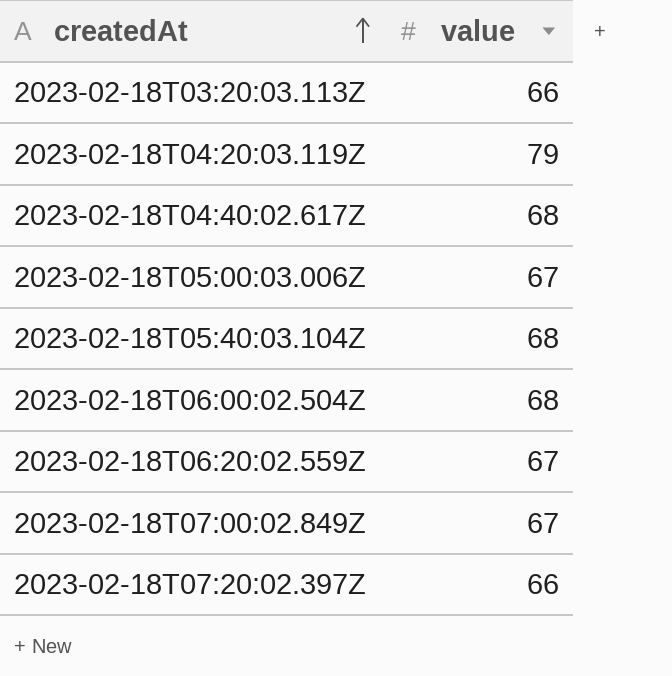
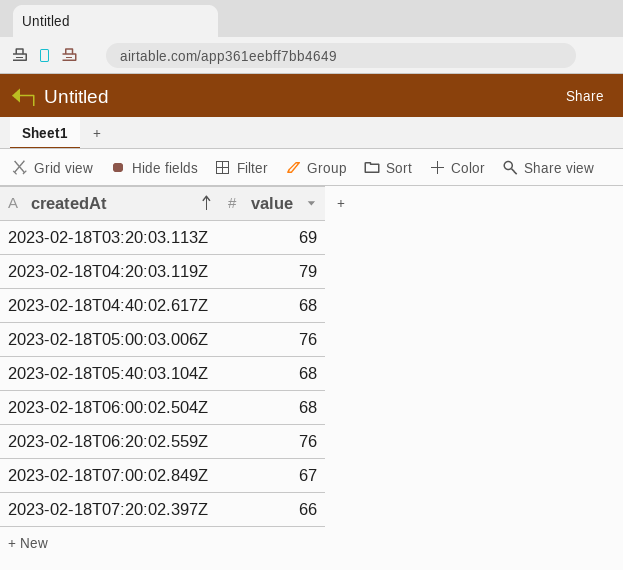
2023-02-18T03:20:03.113Z | value: 66 -> 69
2023-02-18T05:00:03.006Z | value: 67 -> 76
2023-02-18T06:20:02.559Z | value: 67 -> 76

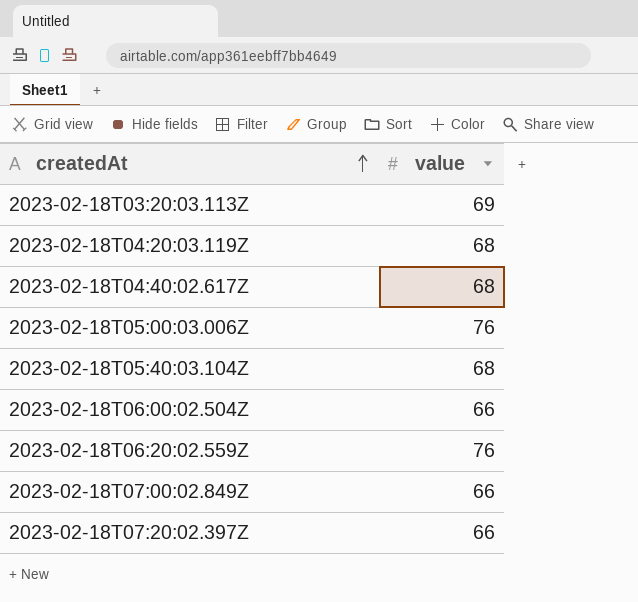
2023-02-18T04:20:03.119Z | value: 79 -> 68
2023-02-18T06:00:02.504Z | value: 68 -> 66
2023-02-18T07:00:02.849Z | value: 67 -> 66

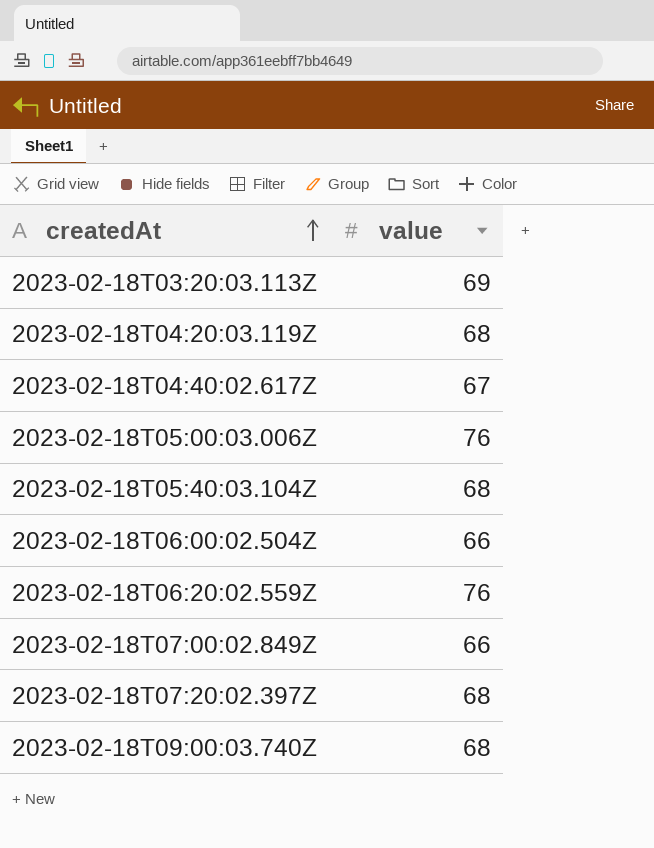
2023-02-18T04:40:02.617Z | value: 68 -> 67
2023-02-18T07:20:02.397Z | value: 66 -> 68
row 2023-02-18T09:00:03.740Z: none -> 68

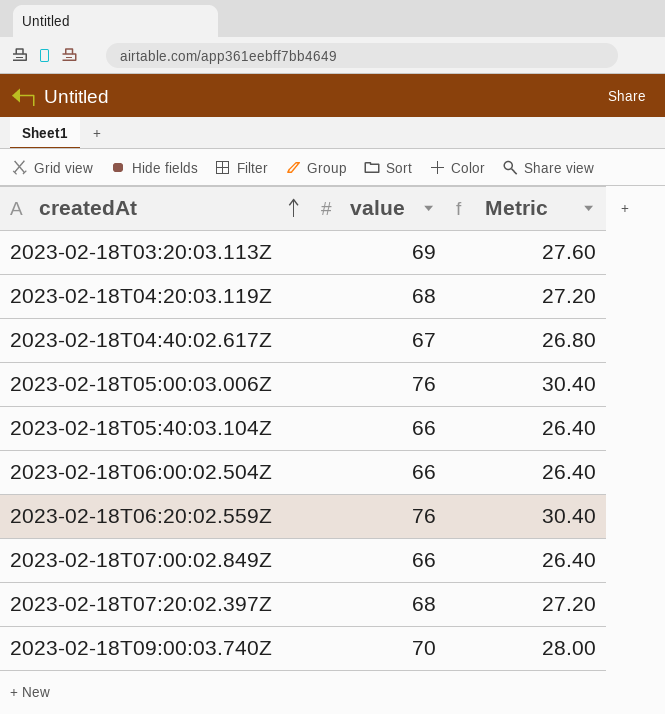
column Metric | formula: none -> [value] * 0.4
2023-02-18T05:40:03.104Z | value: 68 -> 66
2023-02-18T09:00:03.740Z | value: 68 -> 70

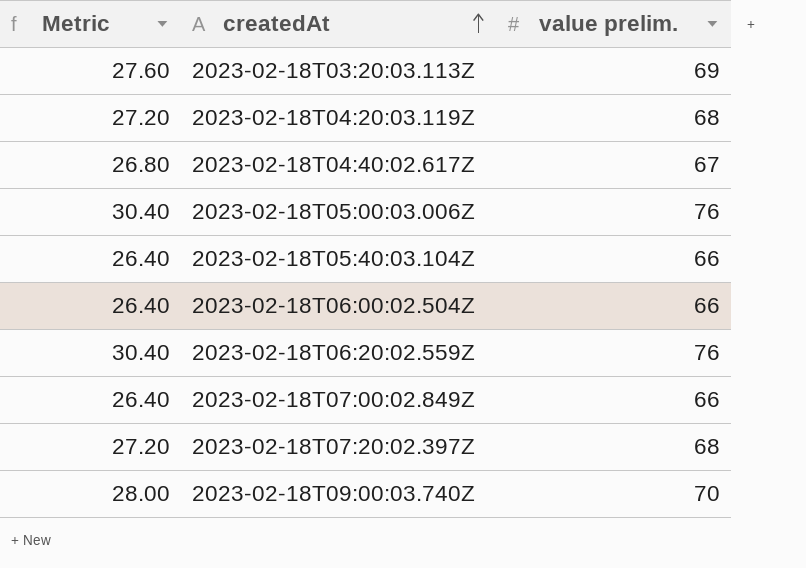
column Metric | position: 3 -> 1
column name: value -> value prelim.

